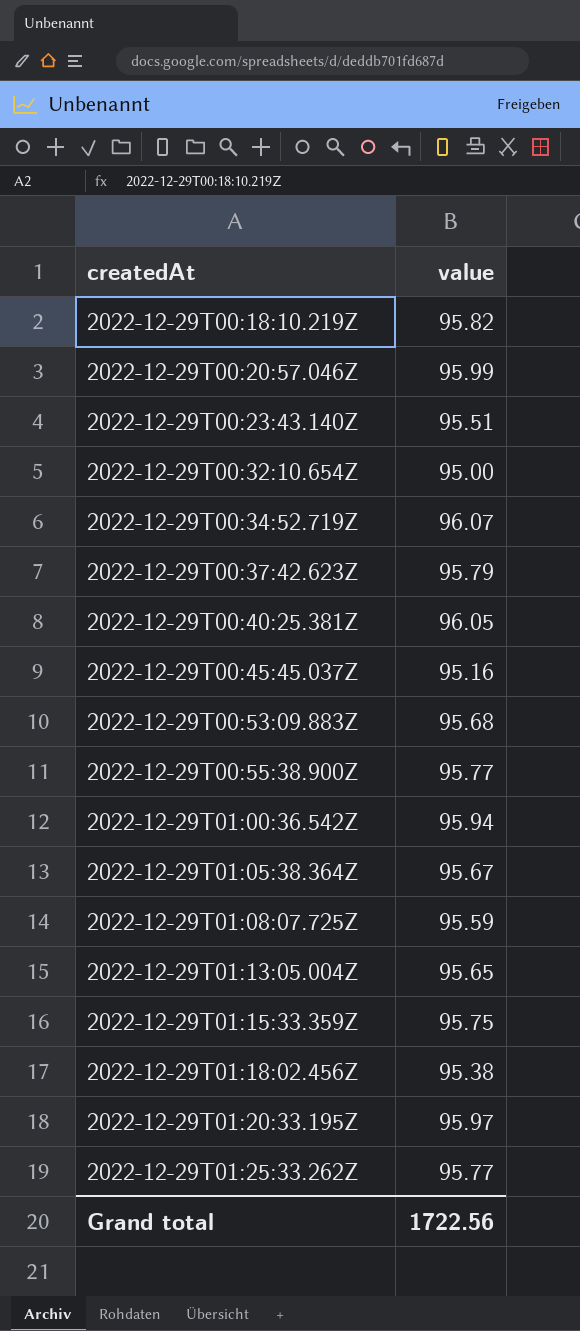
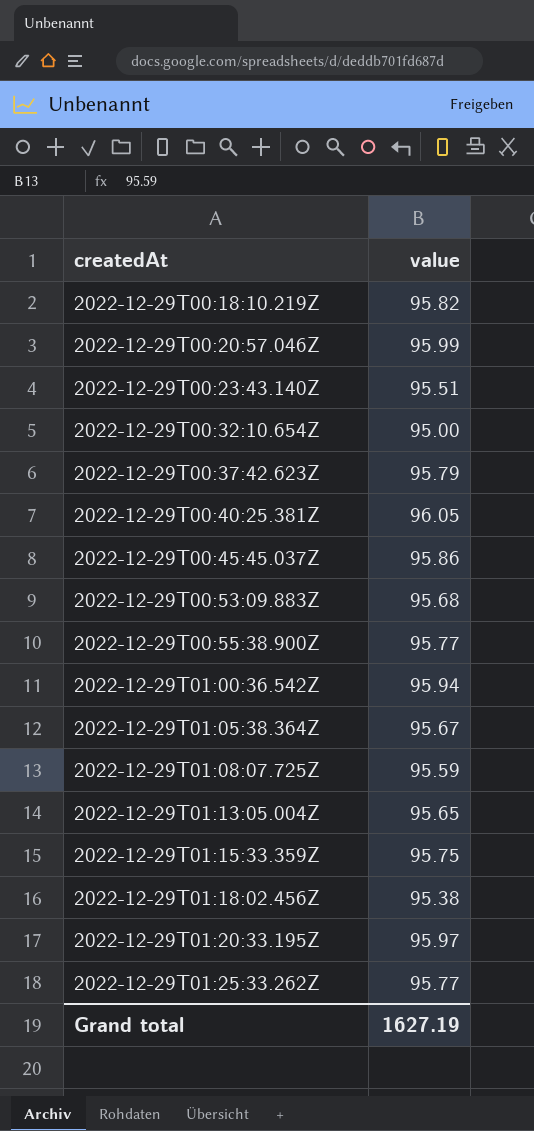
row 2022-12-29T00:34:52.719Z: 96.07 -> none
2022-12-29T00:45:45.037Z | value: 95.16 -> 95.86
Grand total | value: 1722.56 -> 1627.19

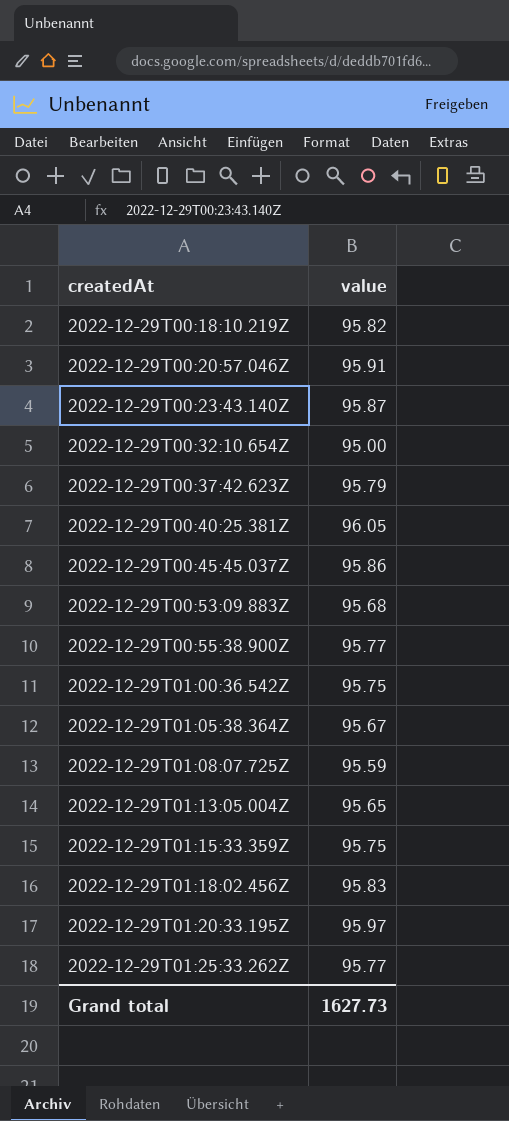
2022-12-29T00:20:57.046Z | value: 95.99 -> 95.91
2022-12-29T00:23:43.140Z | value: 95.51 -> 95.87
2022-12-29T01:00:36.542Z | value: 95.94 -> 95.75
2022-12-29T01:18:02.456Z | value: 95.38 -> 95.83
Grand total | value: 1627.19 -> 1627.73

